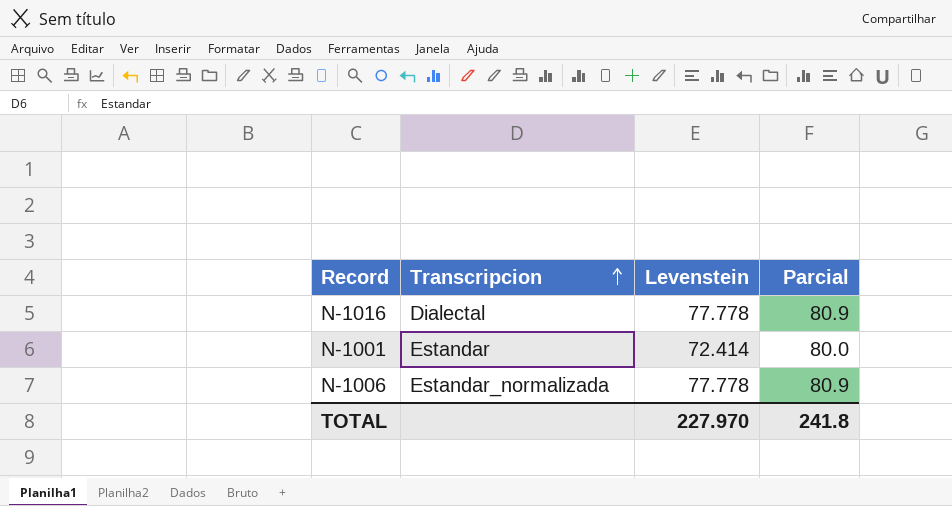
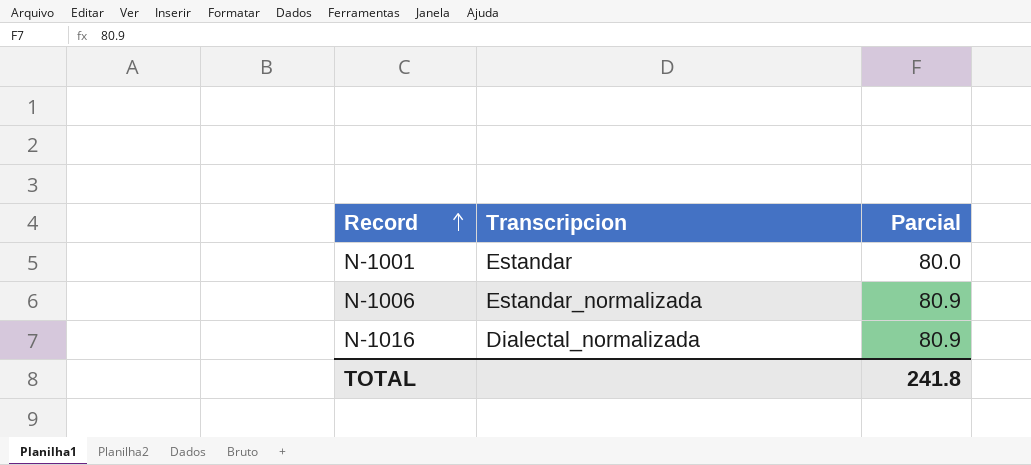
row order: Transcripcion ascending -> Record ascending
column Levenstein | position: 3 -> none
N-1016 | Transcripcion: Dialectal -> Dialectal_normalizada

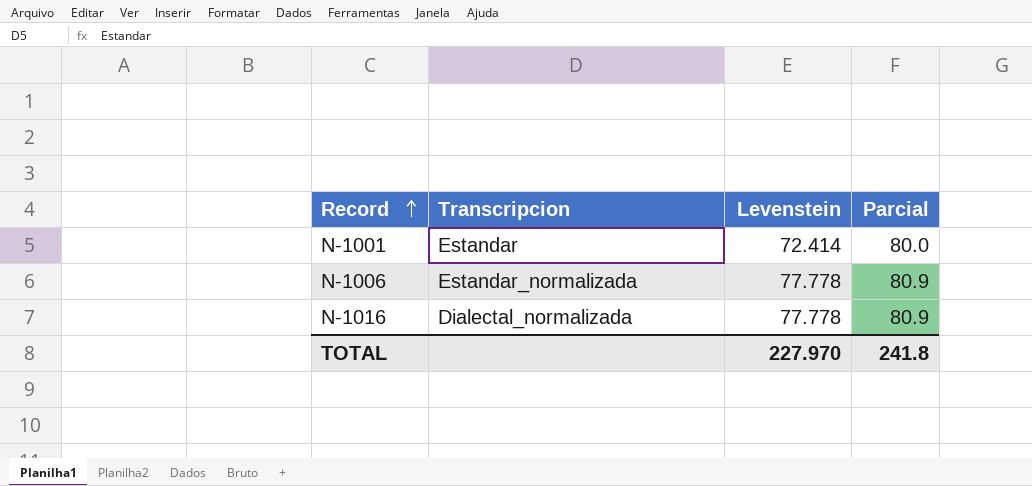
column Levenstein | position: none -> 3

